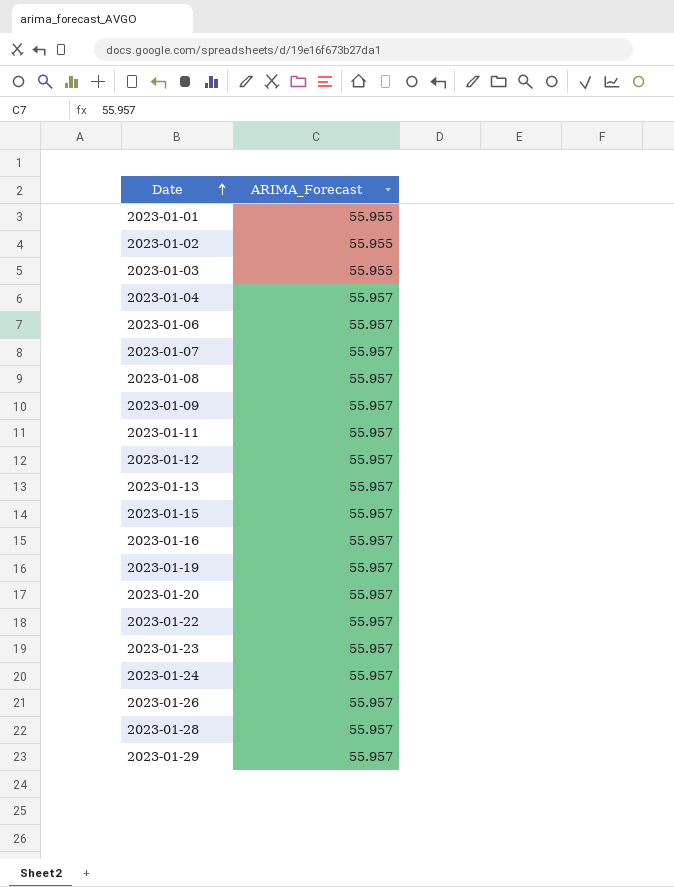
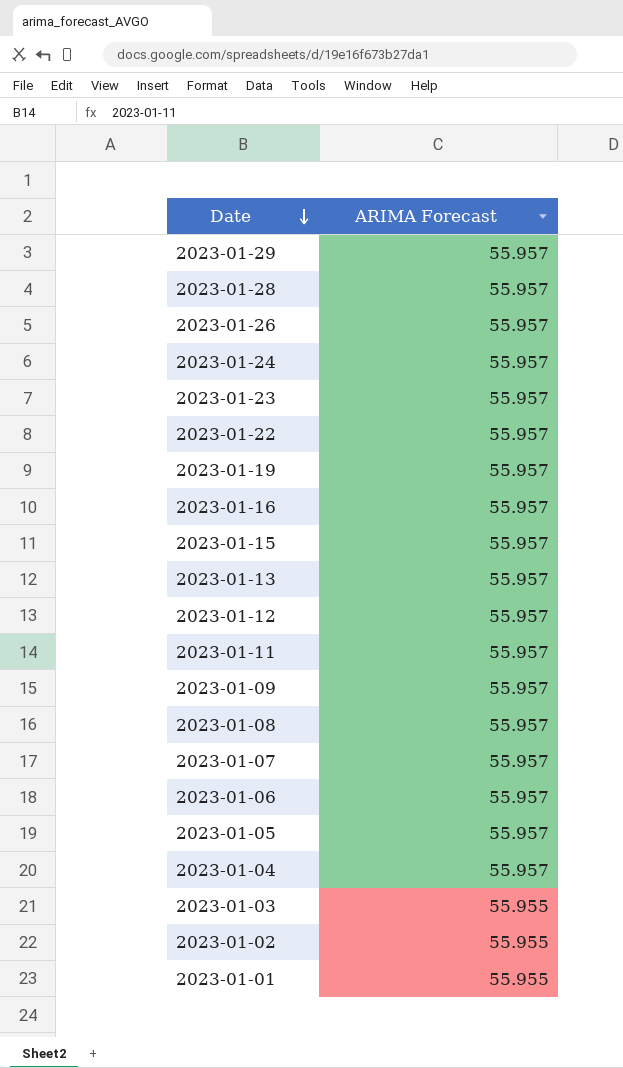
row order: Date ascending -> Date descending
column name: ARIMA_Forecast -> ARIMA Forecast
row 2023-01-20: 55.957 -> none
row 2023-01-05: none -> 55.957

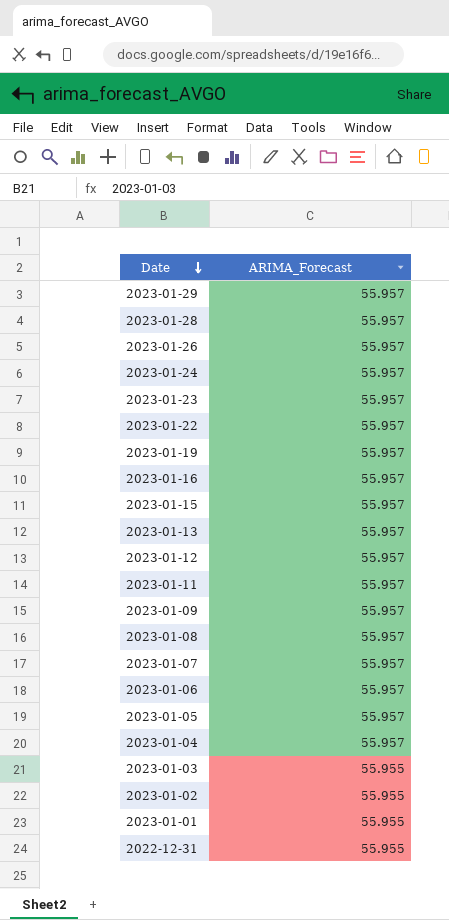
column name: ARIMA Forecast -> ARIMA_Forecast
row 2022-12-31: none -> 55.955

